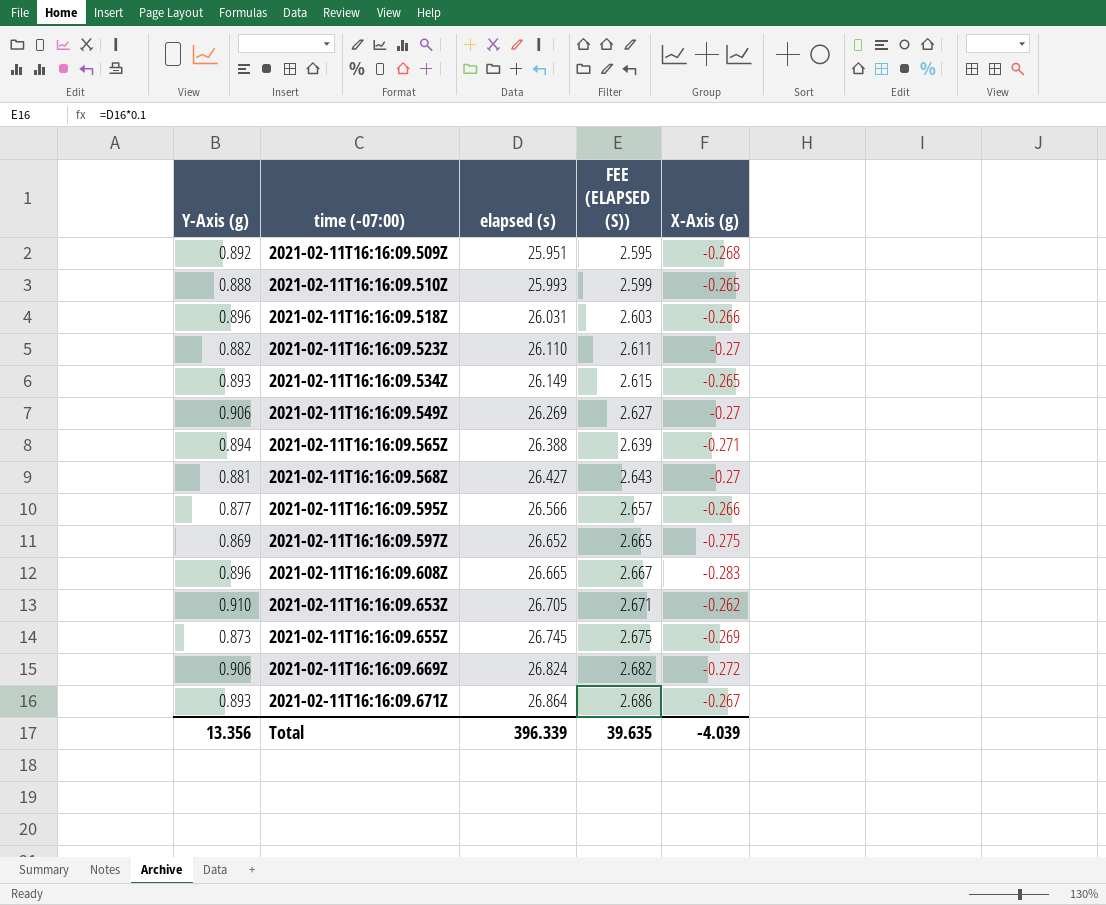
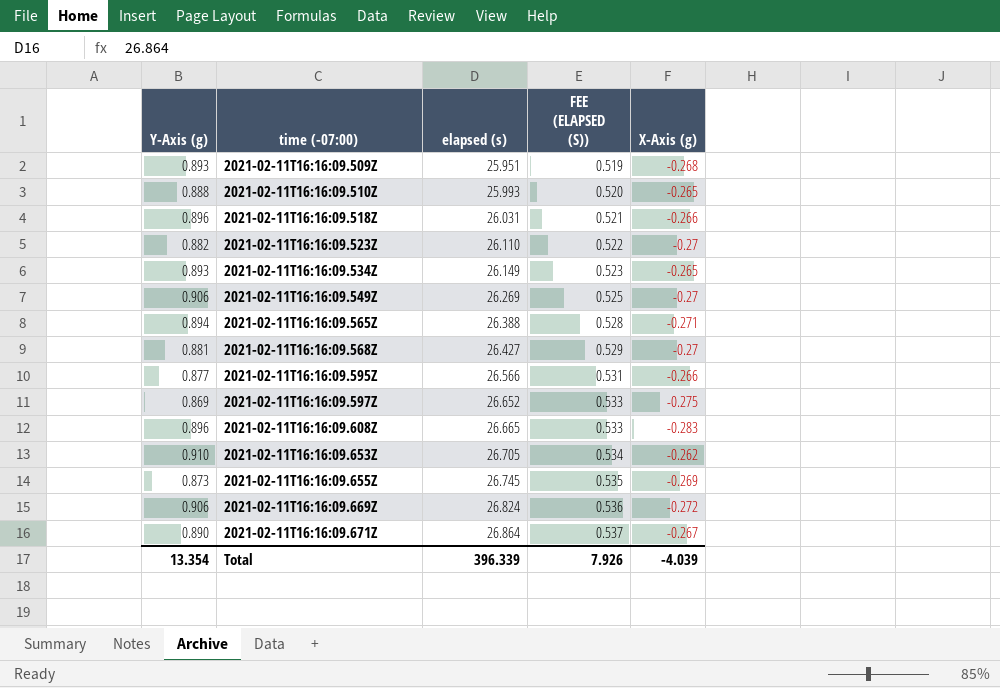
column FEE (ELAPSED (S)) | formula: [elapsed (s)] * 0.1 -> [elapsed (s)] * 0.02
2021-02-11T16:16:09.509Z | Y-Axis (g): 0.892 -> 0.893
2021-02-11T16:16:09.671Z | Y-Axis (g): 0.893 -> 0.890
Total | Y-Axis (g): 13.356 -> 13.354
Total | FEE (ELAPSED (S)): 39.635 -> 7.926

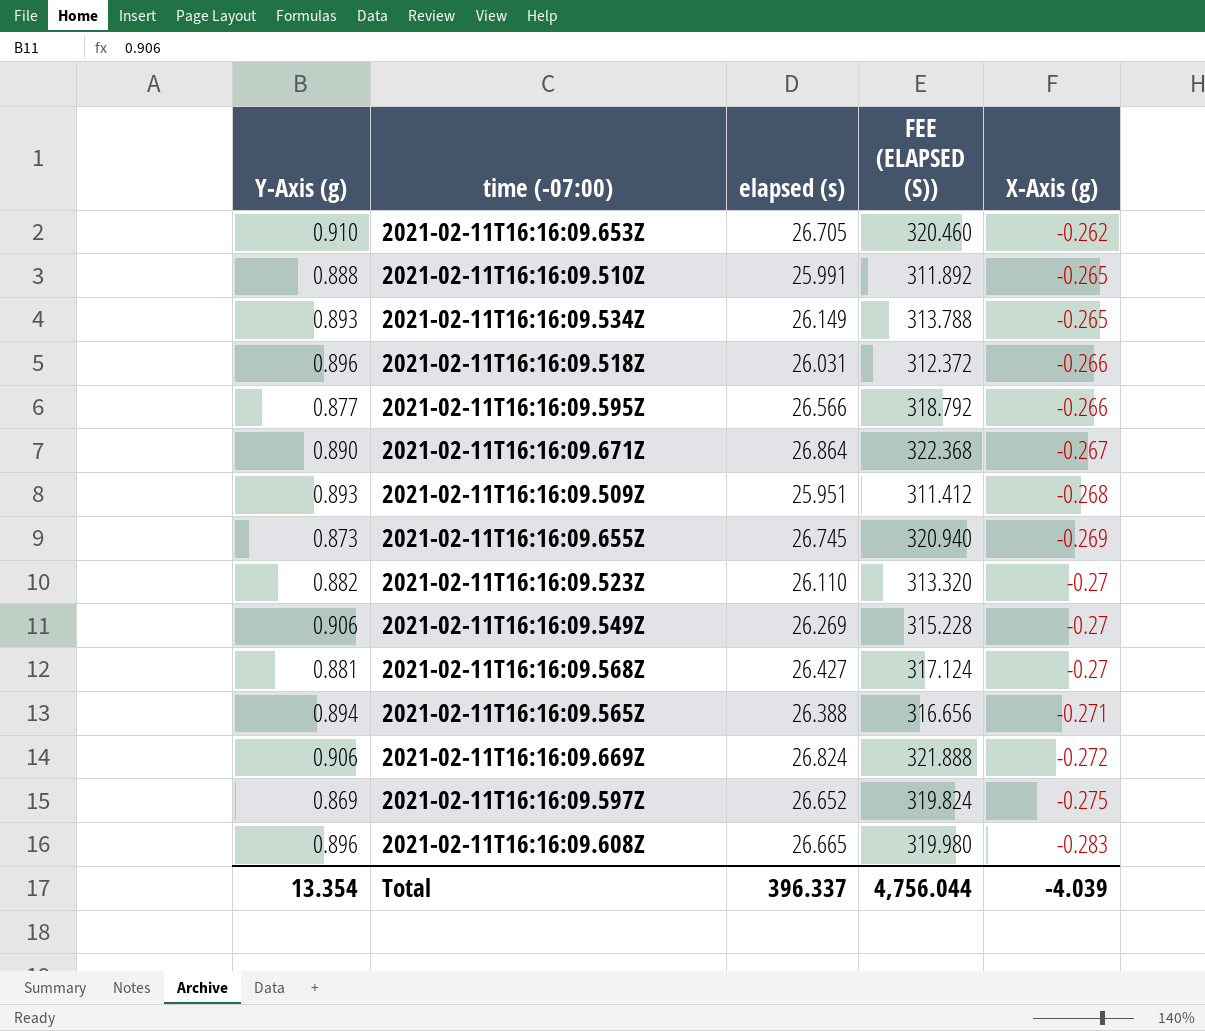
row order: time (-07:00) ascending -> X-Axis (g) descending
column FEE (ELAPSED (S)) | formula: [elapsed (s)] * 0.02 -> [elapsed (s)] * 12
2021-02-11T16:16:09.510Z | elapsed (s): 25.993 -> 25.991
Total | elapsed (s): 396.339 -> 396.337
Total | FEE (ELAPSED (S)): 7.926 -> 4,756.044

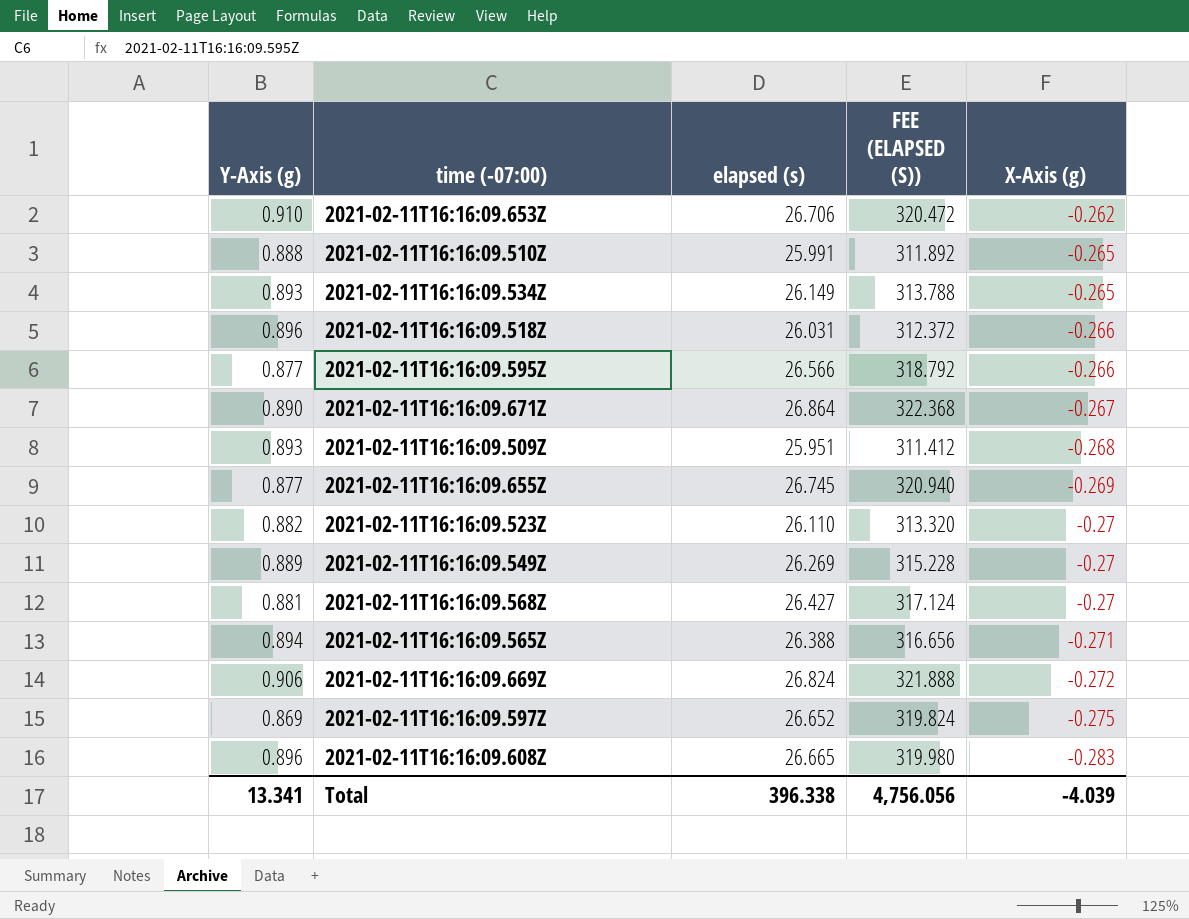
2021-02-11T16:16:09.653Z | elapsed (s): 26.705 -> 26.706
2021-02-11T16:16:09.653Z | FEE (ELAPSED (S)): 320.460 -> 320.472
2021-02-11T16:16:09.655Z | Y-Axis (g): 0.873 -> 0.877
2021-02-11T16:16:09.549Z | Y-Axis (g): 0.906 -> 0.889
Total | Y-Axis (g): 13.354 -> 13.341
Total | elapsed (s): 396.337 -> 396.338
Total | FEE (ELAPSED (S)): 4,756.044 -> 4,756.056

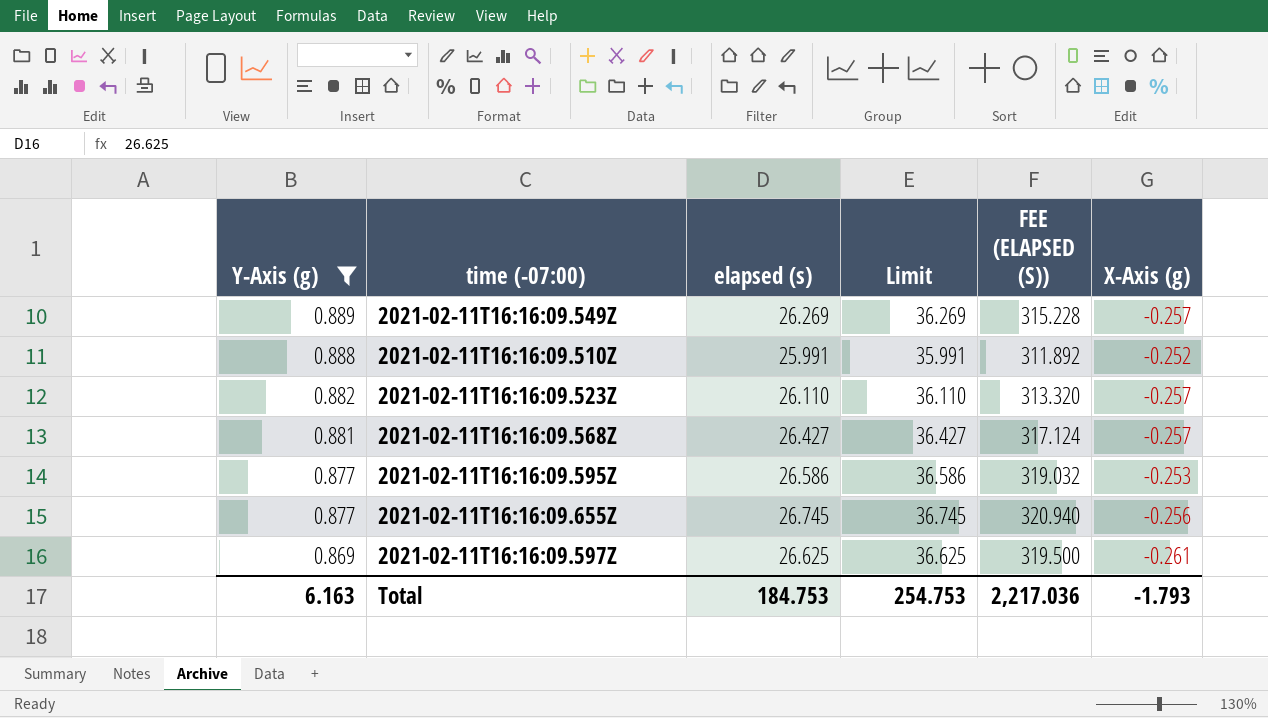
filter: none -> Y-Axis (g) <= 0.889
row order: X-Axis (g) descending -> Y-Axis (g) descending
column Limit | formula: none -> [elapsed (s)] + 10
2021-02-11T16:16:09.549Z | X-Axis (g): -0.27 -> -0.257
2021-02-11T16:16:09.510Z | X-Axis (g): -0.265 -> -0.252
2021-02-11T16:16:09.523Z | X-Axis (g): -0.27 -> -0.257
2021-02-11T16:16:09.568Z | X-Axis (g): -0.27 -> -0.257
2021-02-11T16:16:09.595Z | elapsed (s): 26.566 -> 26.586
2021-02-11T16:16:09.595Z | FEE (ELAPSED (S)): 318.792 -> 319.032
2021-02-11T16:16:09.595Z | X-Axis (g): -0.266 -> -0.253
2021-02-11T16:16:09.655Z | X-Axis (g): -0.269 -> -0.256
2021-02-11T16:16:09.597Z | elapsed (s): 26.652 -> 26.625
2021-02-11T16:16:09.597Z | FEE (ELAPSED (S)): 319.824 -> 319.500
2021-02-11T16:16:09.597Z | X-Axis (g): -0.275 -> -0.261
Total | Y-Axis (g): 13.341 -> 6.163
Total | elapsed (s): 396.338 -> 184.753
Total | FEE (ELAPSED (S)): 4,756.056 -> 2,217.036
Total | X-Axis (g): -4.039 -> -1.793

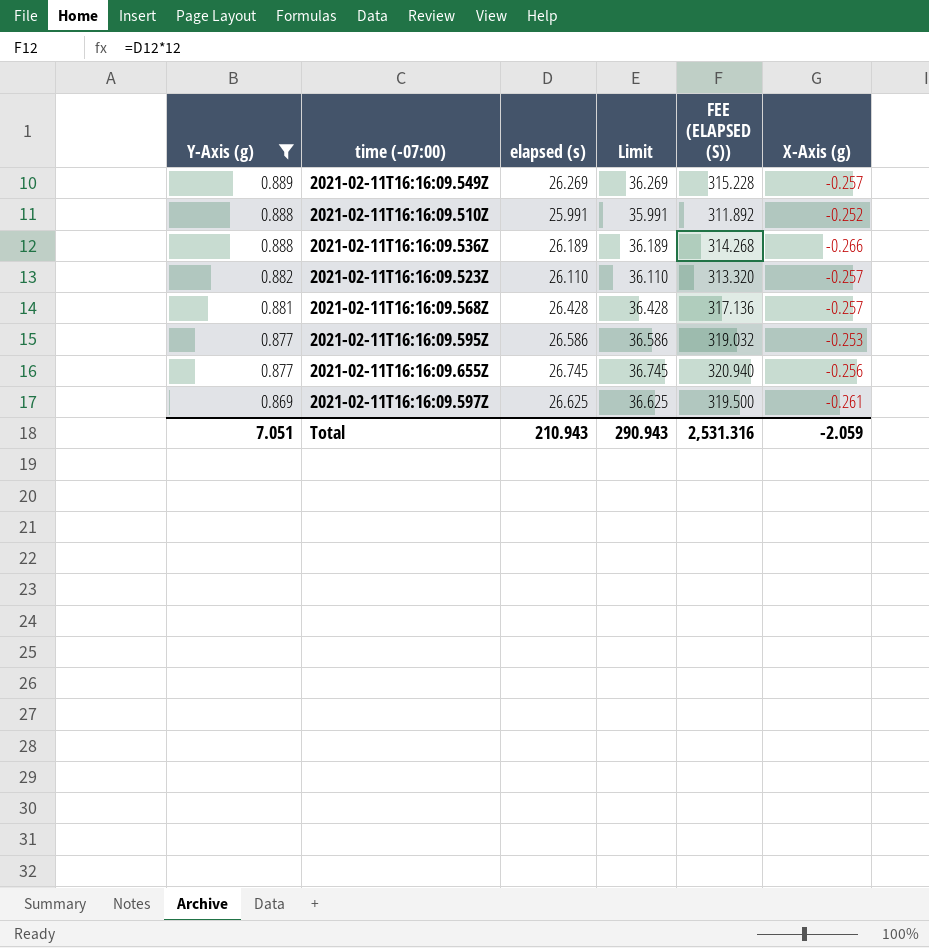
row 2021-02-11T16:16:09.536Z: none -> 0.888 | 26.189 | 36.189 | 314.268 | -0.266
2021-02-11T16:16:09.568Z | elapsed (s): 26.427 -> 26.428
2021-02-11T16:16:09.568Z | Limit: 36.427 -> 36.428
2021-02-11T16:16:09.568Z | FEE (ELAPSED (S)): 317.124 -> 317.136
Total | Y-Axis (g): 6.163 -> 7.051
Total | elapsed (s): 184.753 -> 210.943
Total | Limit: 254.753 -> 290.943
Total | FEE (ELAPSED (S)): 2,217.036 -> 2,531.316
Total | X-Axis (g): -1.793 -> -2.059

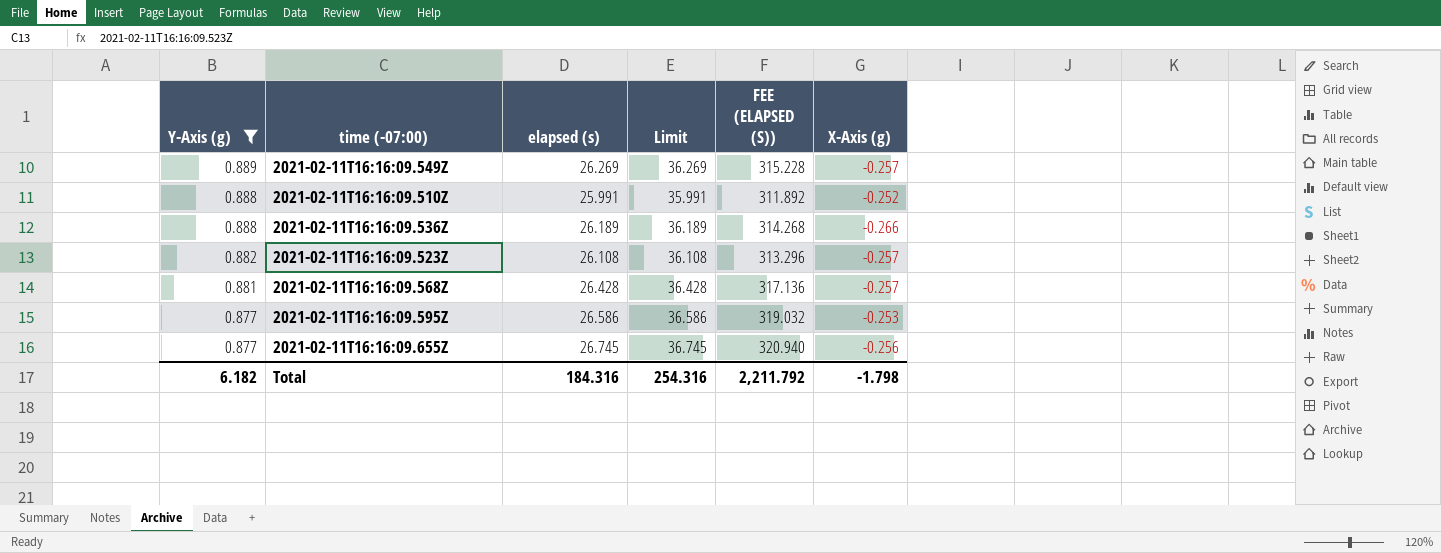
row 2021-02-11T16:16:09.597Z: 0.869 | 26.625 | 36.625 | 319.500 | -0.261 -> none
2021-02-11T16:16:09.523Z | elapsed (s): 26.110 -> 26.108
2021-02-11T16:16:09.523Z | Limit: 36.110 -> 36.108
2021-02-11T16:16:09.523Z | FEE (ELAPSED (S)): 313.320 -> 313.296
Total | Y-Axis (g): 7.051 -> 6.182
Total | elapsed (s): 210.943 -> 184.316
Total | Limit: 290.943 -> 254.316
Total | FEE (ELAPSED (S)): 2,531.316 -> 2,211.792
Total | X-Axis (g): -2.059 -> -1.798

